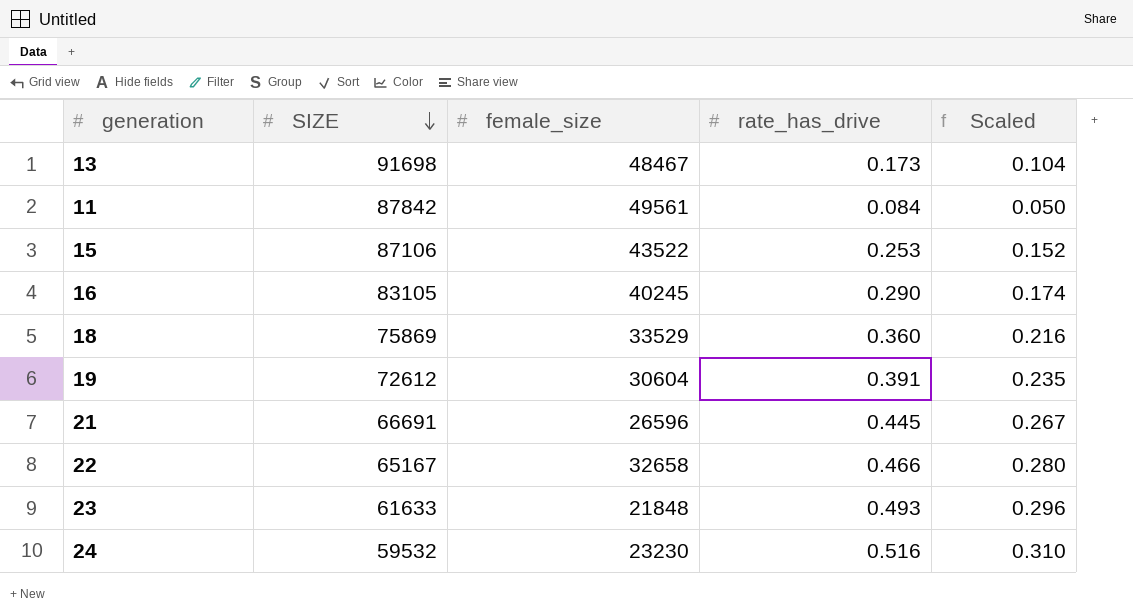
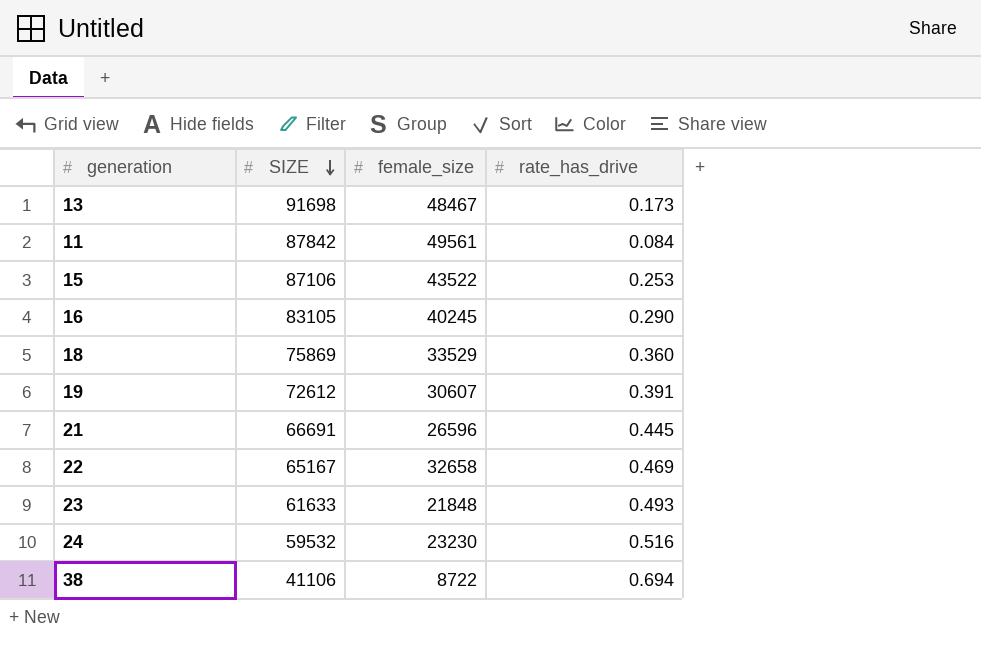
column Scaled | formula: [rate_has_drive] * 0.6 -> none
19 | female_size: 30604 -> 30607
22 | rate_has_drive: 0.466 -> 0.469
row 38: none -> 41106 | 8722 | 0.694

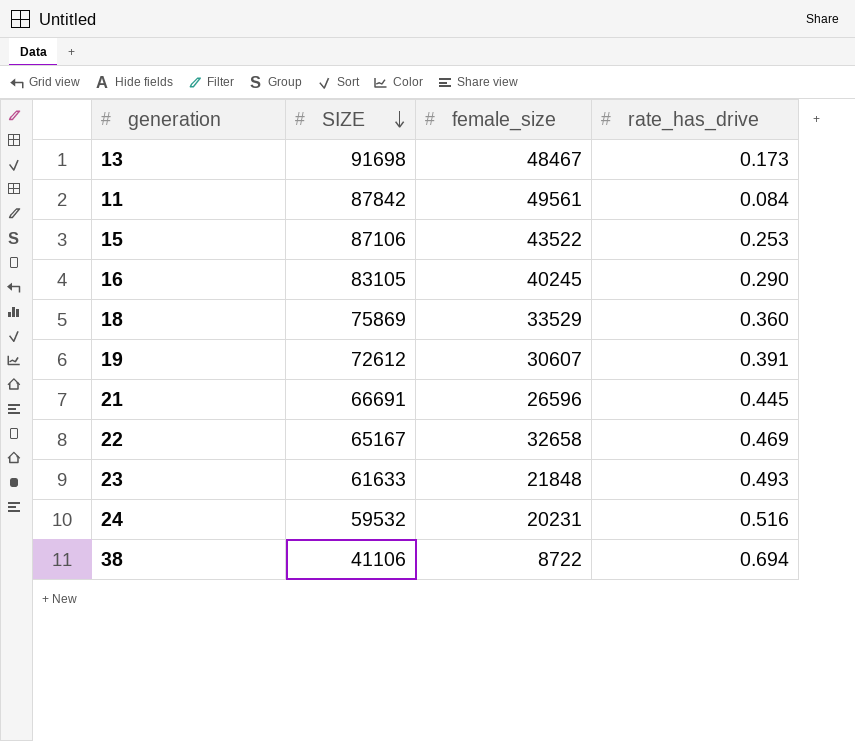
24 | female_size: 23230 -> 20231

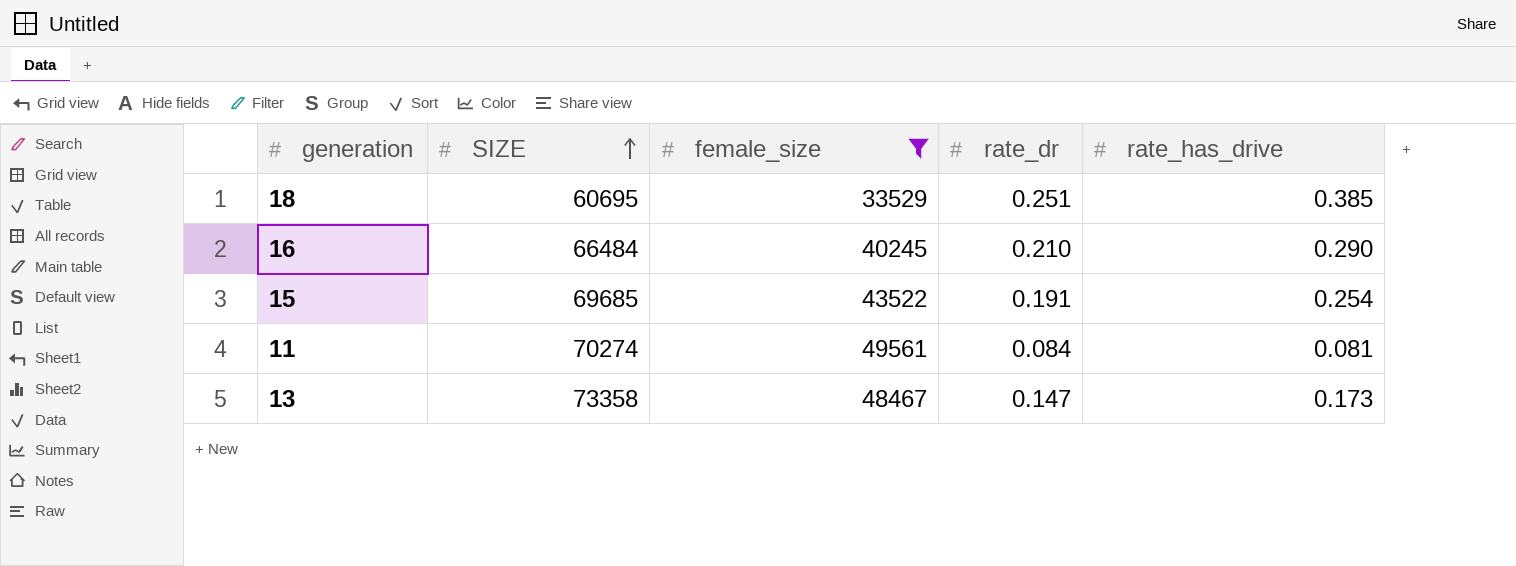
filter: none -> female_size >= 33529
row order: SIZE descending -> SIZE ascending
column rate_dr | position: none -> 4
18 | SIZE: 75869 -> 60695
18 | rate_has_drive: 0.360 -> 0.385
16 | SIZE: 83105 -> 66484
15 | SIZE: 87106 -> 69685
15 | rate_has_drive: 0.253 -> 0.254
11 | SIZE: 87842 -> 70274
11 | rate_has_drive: 0.084 -> 0.081
13 | SIZE: 91698 -> 73358

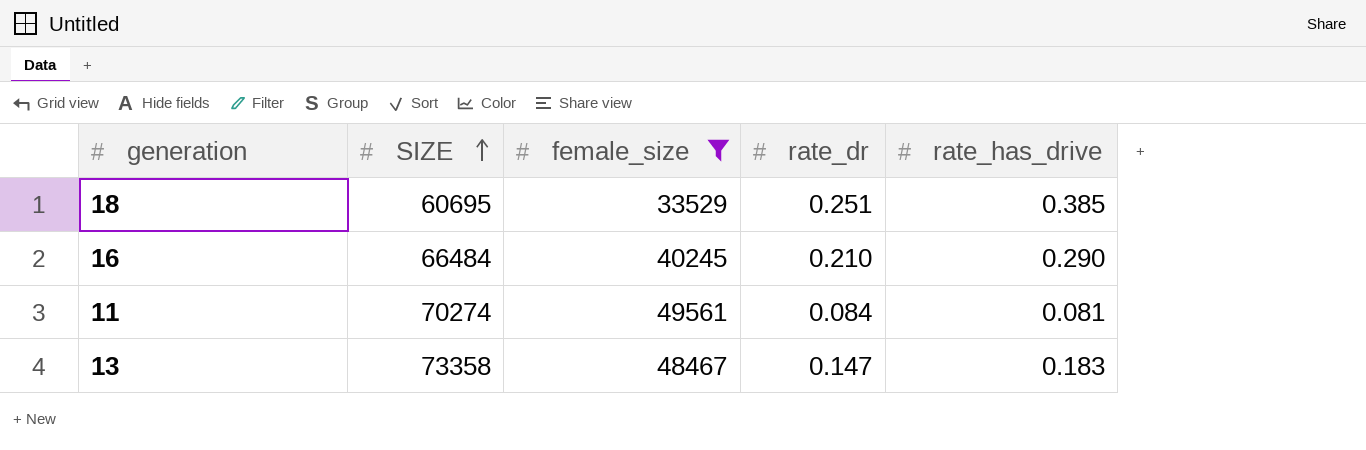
row 15: 69685 | 43522 | 0.191 | 0.254 -> none
13 | rate_has_drive: 0.173 -> 0.183

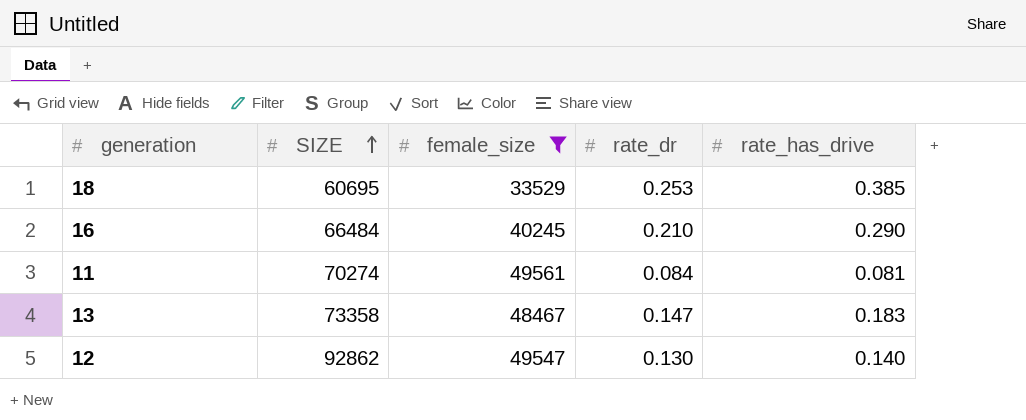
18 | rate_dr: 0.251 -> 0.253
row 12: none -> 92862 | 49547 | 0.130 | 0.140

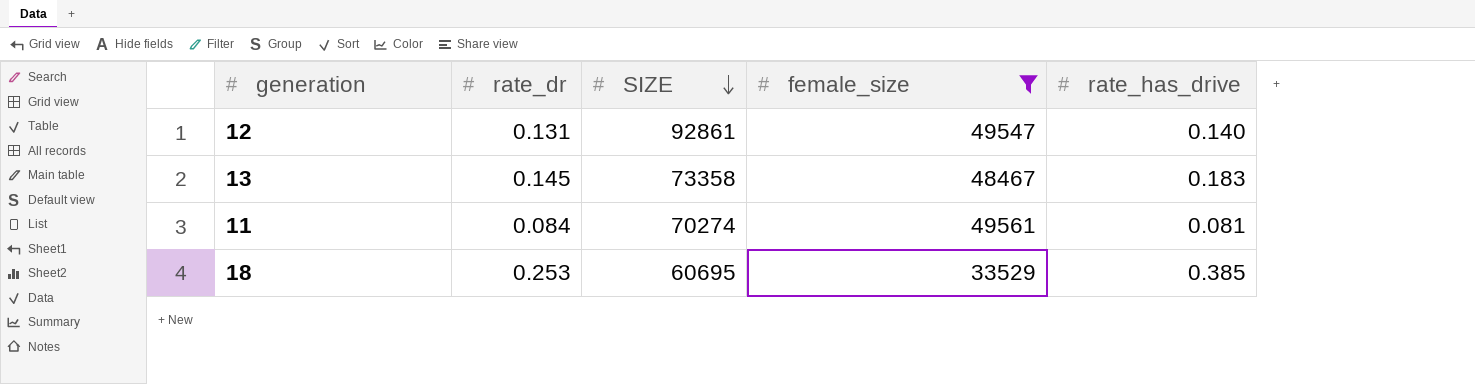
row order: SIZE ascending -> SIZE descending
column rate_dr | position: 4 -> 2
row 16: 66484 | 40245 | 0.210 | 0.290 -> none
12 | rate_dr: 0.130 -> 0.131
12 | SIZE: 92862 -> 92861
13 | rate_dr: 0.147 -> 0.145

